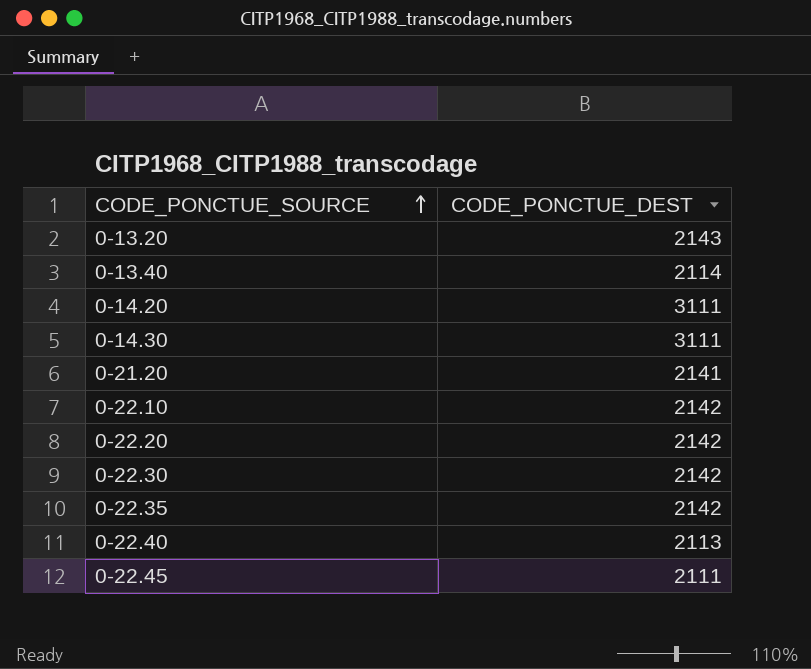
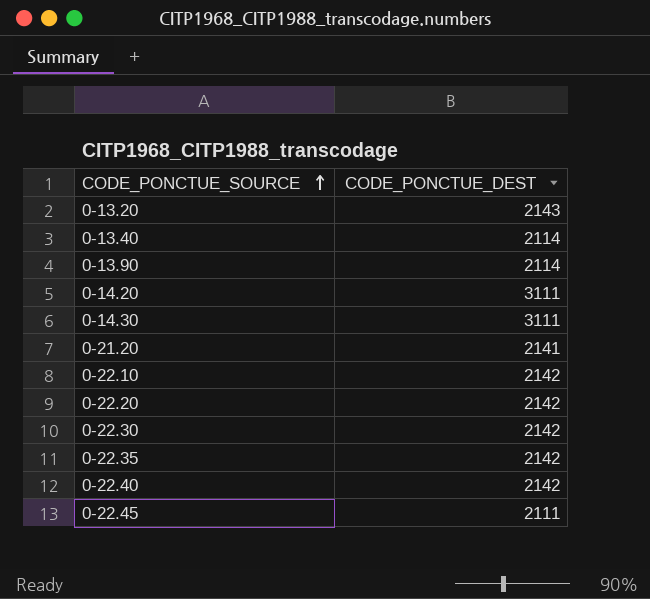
row 0-13.90: none -> 2114
0-22.40 | CODE_PONCTUE_DEST: 2113 -> 2142

